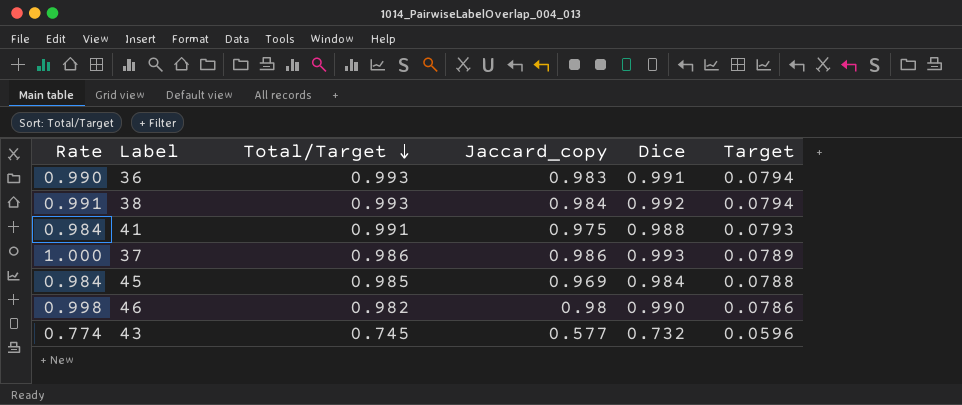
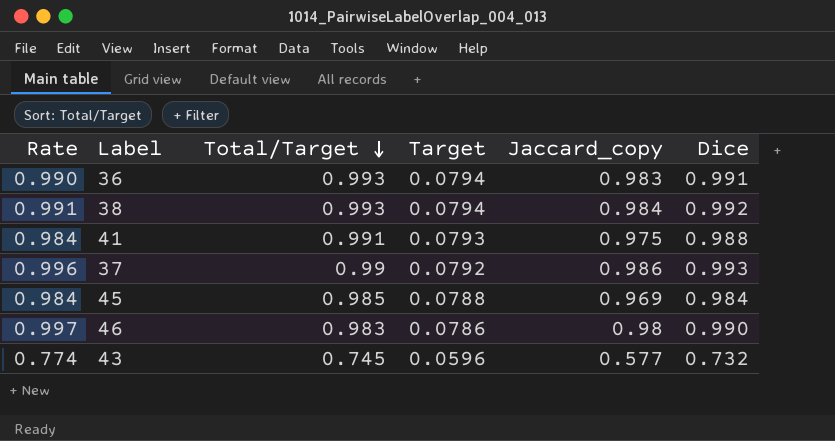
column Target | position: 6 -> 4
37 | Rate: 1.000 -> 0.996
37 | Total/Target: 0.986 -> 0.99
37 | Target: 0.0789 -> 0.0792
46 | Rate: 0.998 -> 0.997
46 | Total/Target: 0.982 -> 0.983

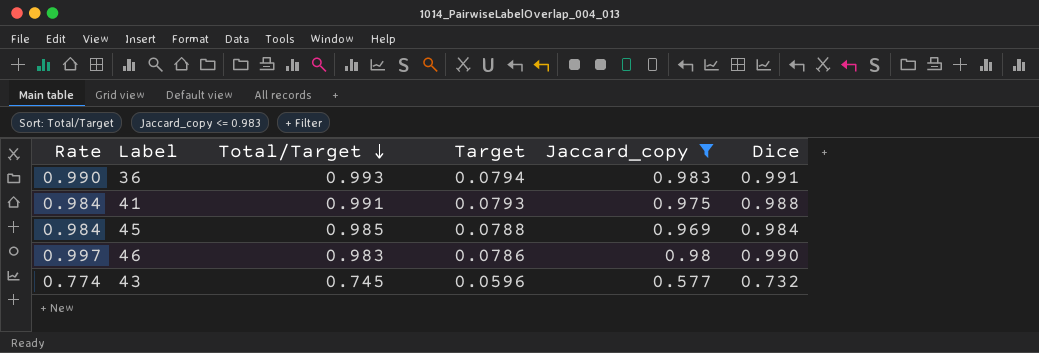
filter: none -> Jaccard_copy <= 0.983

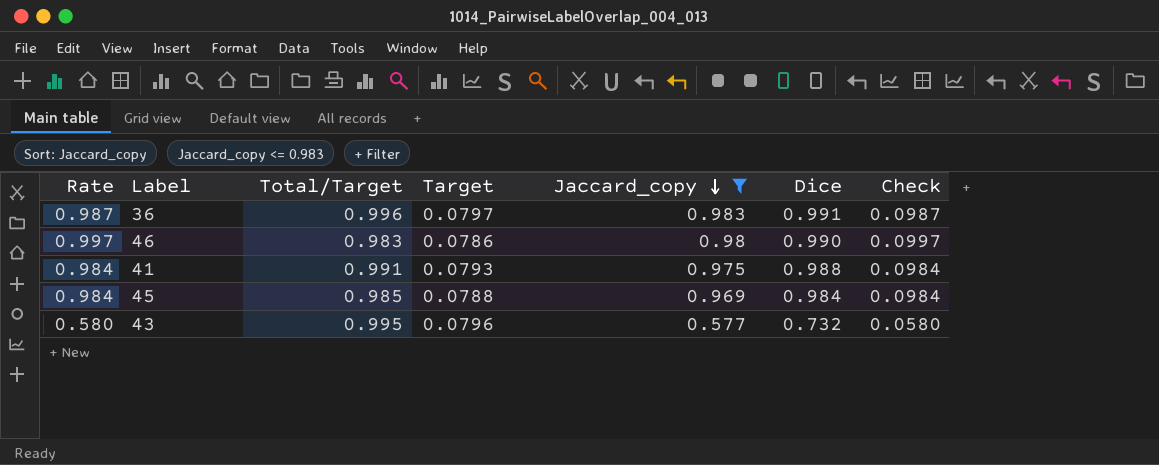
row order: Total/Target descending -> Jaccard_copy descending
column Check | formula: none -> [Rate] * 0.1
36 | Rate: 0.990 -> 0.987
36 | Total/Target: 0.993 -> 0.996
36 | Target: 0.0794 -> 0.0797
43 | Rate: 0.774 -> 0.580
43 | Total/Target: 0.745 -> 0.995
43 | Target: 0.0596 -> 0.0796

